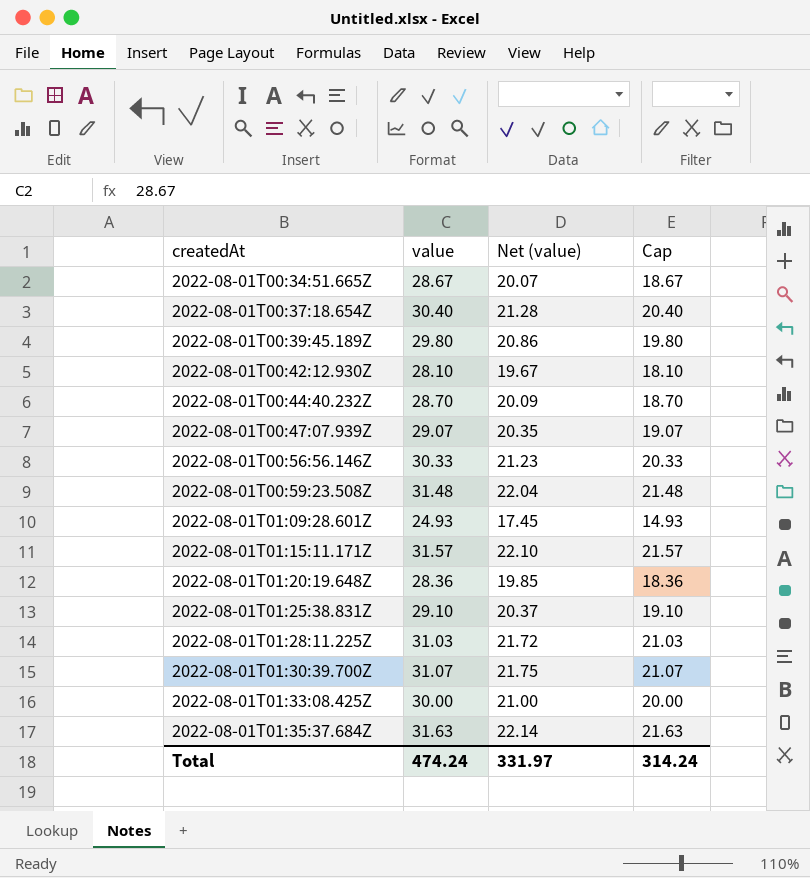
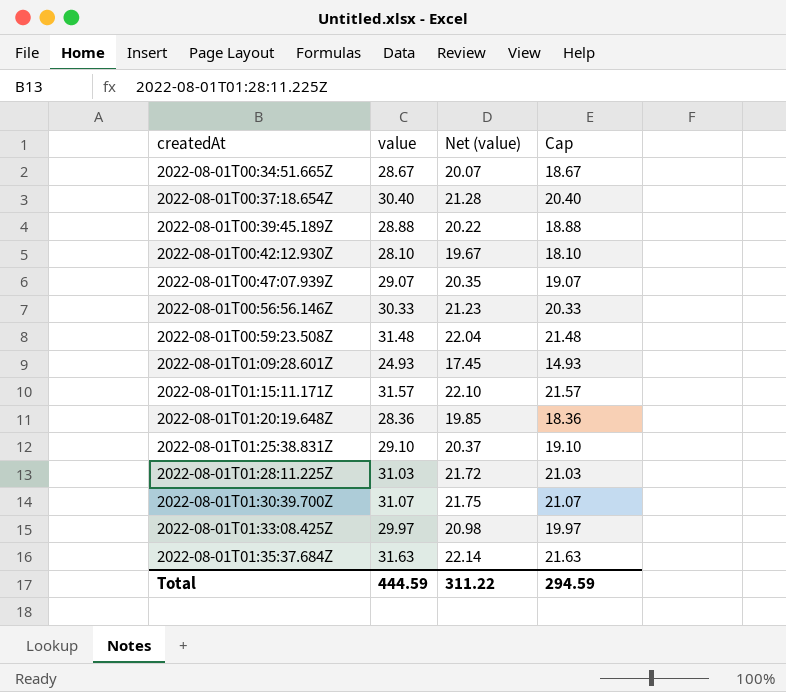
row 2022-08-01T00:44:40.232Z: 28.70 | 20.09 | 18.70 -> none
2022-08-01T00:39:45.189Z | value: 29.80 -> 28.88
2022-08-01T00:39:45.189Z | Net (value): 20.86 -> 20.22
2022-08-01T00:39:45.189Z | Cap: 19.80 -> 18.88
2022-08-01T01:33:08.425Z | value: 30.00 -> 29.97
2022-08-01T01:33:08.425Z | Net (value): 21.00 -> 20.98
2022-08-01T01:33:08.425Z | Cap: 20.00 -> 19.97
Total | value: 474.24 -> 444.59
Total | Net (value): 331.97 -> 311.22
Total | Cap: 314.24 -> 294.59

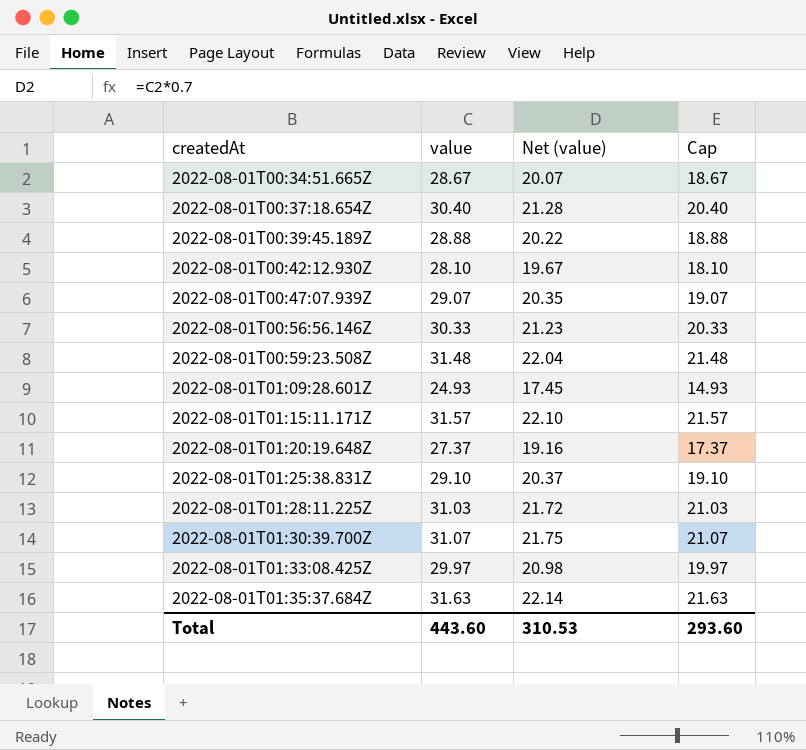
2022-08-01T01:20:19.648Z | value: 28.36 -> 27.37
2022-08-01T01:20:19.648Z | Net (value): 19.85 -> 19.16
2022-08-01T01:20:19.648Z | Cap: 18.36 -> 17.37
Total | value: 444.59 -> 443.60
Total | Net (value): 311.22 -> 310.53
Total | Cap: 294.59 -> 293.60

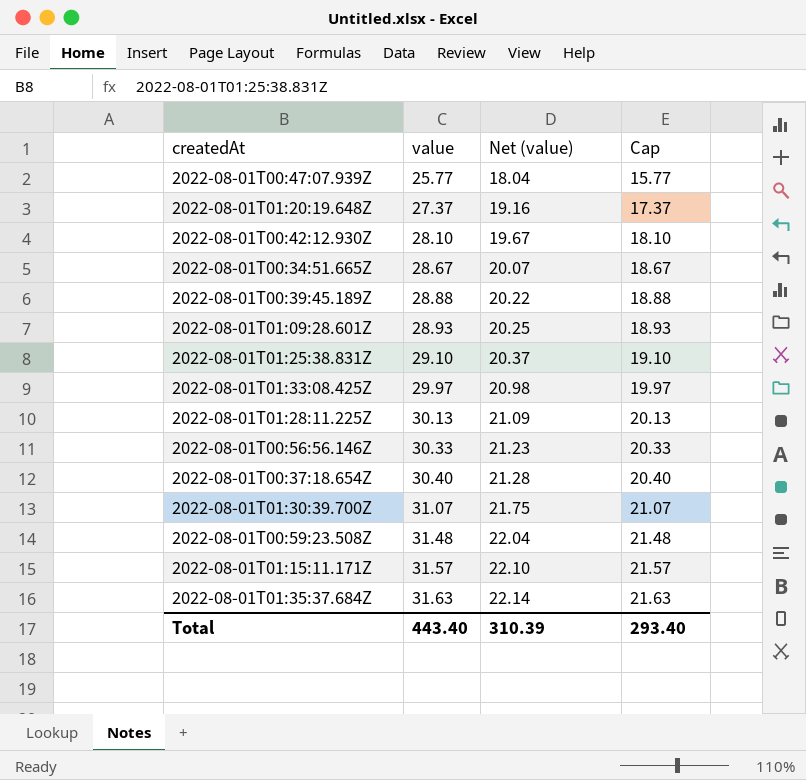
row order: createdAt ascending -> value ascending
2022-08-01T00:47:07.939Z | value: 29.07 -> 25.77
2022-08-01T00:47:07.939Z | Net (value): 20.35 -> 18.04
2022-08-01T00:47:07.939Z | Cap: 19.07 -> 15.77
2022-08-01T01:09:28.601Z | value: 24.93 -> 28.93
2022-08-01T01:09:28.601Z | Net (value): 17.45 -> 20.25
2022-08-01T01:09:28.601Z | Cap: 14.93 -> 18.93
2022-08-01T01:28:11.225Z | value: 31.03 -> 30.13
2022-08-01T01:28:11.225Z | Net (value): 21.72 -> 21.09
2022-08-01T01:28:11.225Z | Cap: 21.03 -> 20.13
Total | value: 443.60 -> 443.40
Total | Net (value): 310.53 -> 310.39
Total | Cap: 293.60 -> 293.40

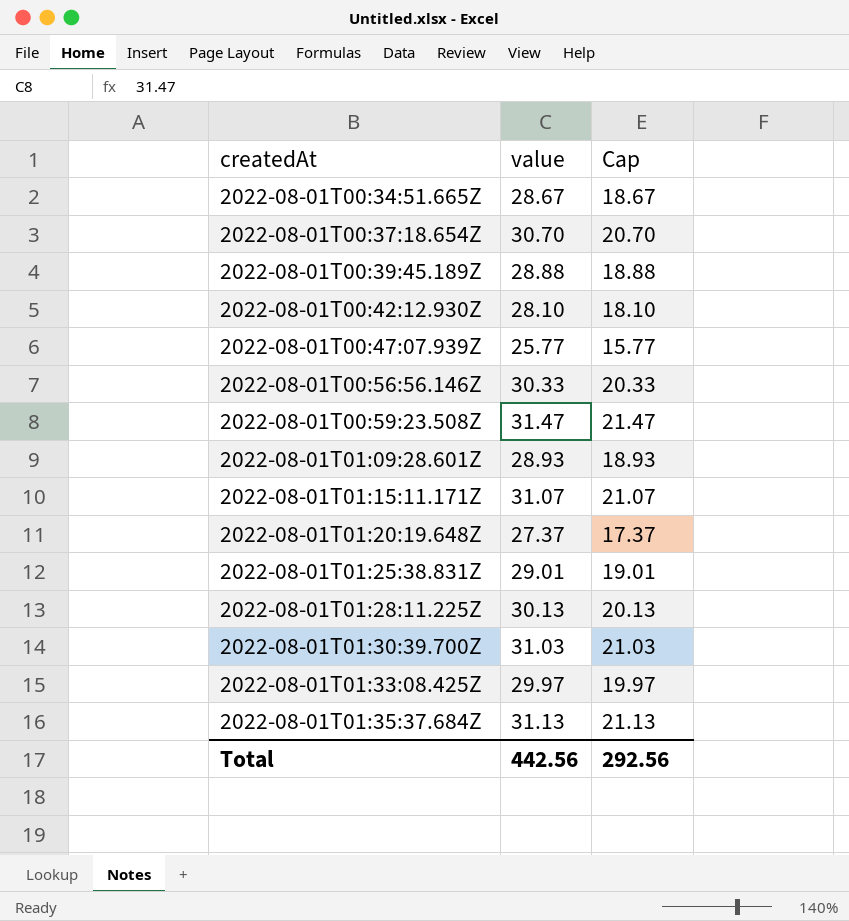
row order: value ascending -> createdAt ascending
column Net (value) | formula: [value] * 0.7 -> none
2022-08-01T00:37:18.654Z | value: 30.40 -> 30.70
2022-08-01T00:37:18.654Z | Cap: 20.40 -> 20.70
2022-08-01T00:59:23.508Z | value: 31.48 -> 31.47
2022-08-01T00:59:23.508Z | Cap: 21.48 -> 21.47
2022-08-01T01:15:11.171Z | value: 31.57 -> 31.07
2022-08-01T01:15:11.171Z | Cap: 21.57 -> 21.07
2022-08-01T01:25:38.831Z | value: 29.10 -> 29.01
2022-08-01T01:25:38.831Z | Cap: 19.10 -> 19.01
2022-08-01T01:30:39.700Z | value: 31.07 -> 31.03
2022-08-01T01:30:39.700Z | Cap: 21.07 -> 21.03
2022-08-01T01:35:37.684Z | value: 31.63 -> 31.13
2022-08-01T01:35:37.684Z | Cap: 21.63 -> 21.13
Total | value: 443.40 -> 442.56
Total | Cap: 293.40 -> 292.56

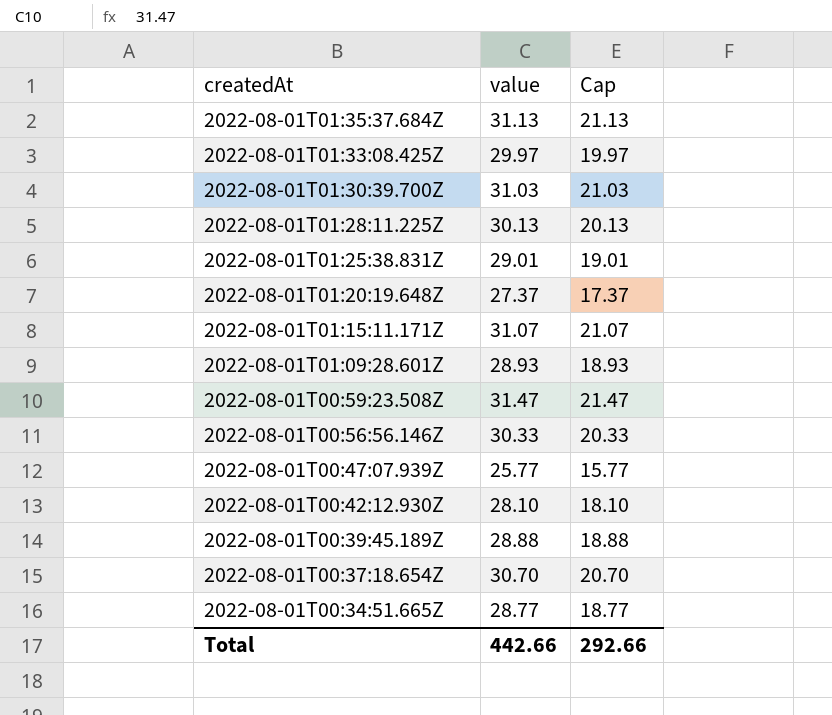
row order: createdAt ascending -> createdAt descending
2022-08-01T00:34:51.665Z | value: 28.67 -> 28.77
2022-08-01T00:34:51.665Z | Cap: 18.67 -> 18.77
Total | value: 442.56 -> 442.66
Total | Cap: 292.56 -> 292.66

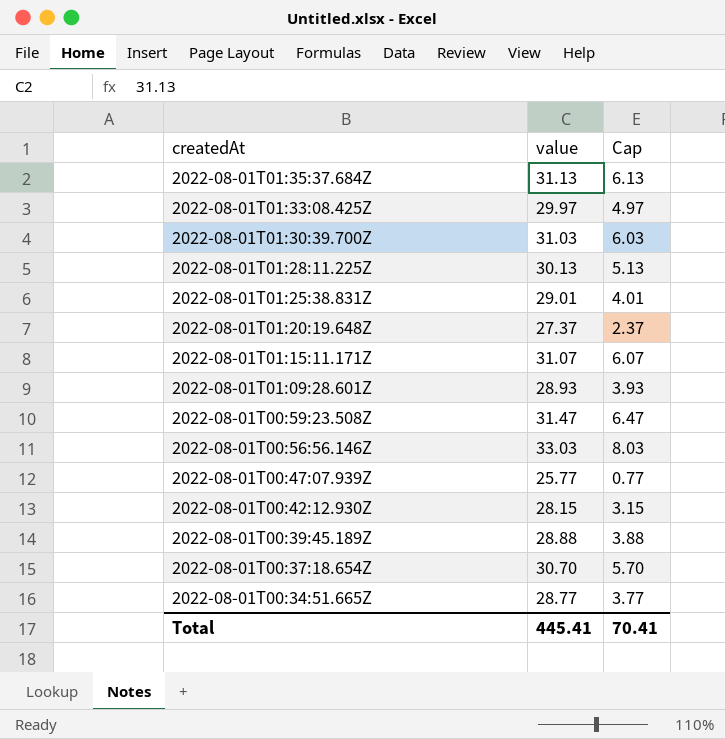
column Cap | formula: [value] - 10 -> [value] - 25
2022-08-01T00:56:56.146Z | value: 30.33 -> 33.03
2022-08-01T00:42:12.930Z | value: 28.10 -> 28.15
Total | value: 442.66 -> 445.41
Total | Cap: 292.66 -> 70.41

